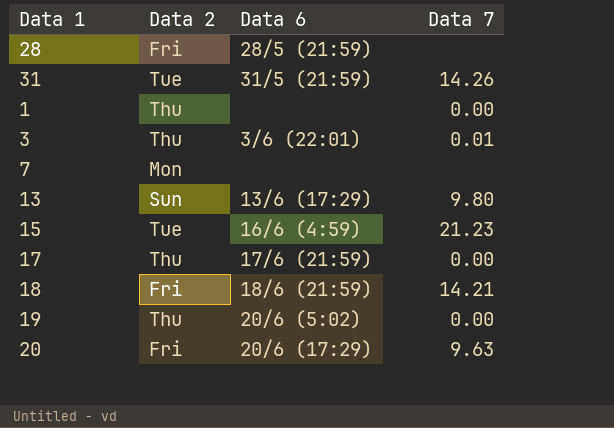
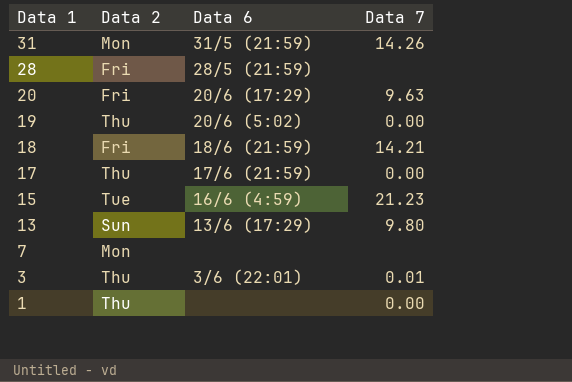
row order: none -> Data 1 descending
31 | Data 2: Tue -> Mon

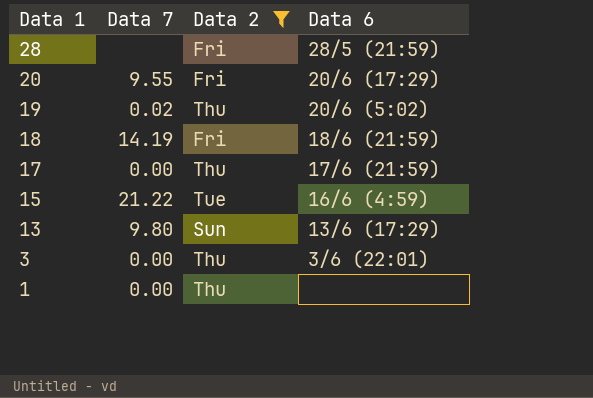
filter: none -> Data 2 != Mon
column Data 7 | position: 4 -> 2
20 | Data 7: 9.63 -> 9.55
19 | Data 7: 0.00 -> 0.02
18 | Data 7: 14.21 -> 14.19
15 | Data 7: 21.23 -> 21.22
3 | Data 7: 0.01 -> 0.00

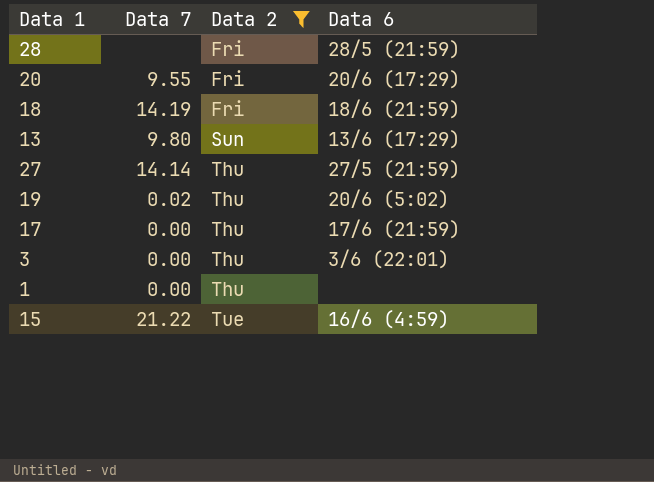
row order: Data 1 descending -> Data 2 ascending
row 27: none -> 14.14 | Thu | 27/5 (21:59)

